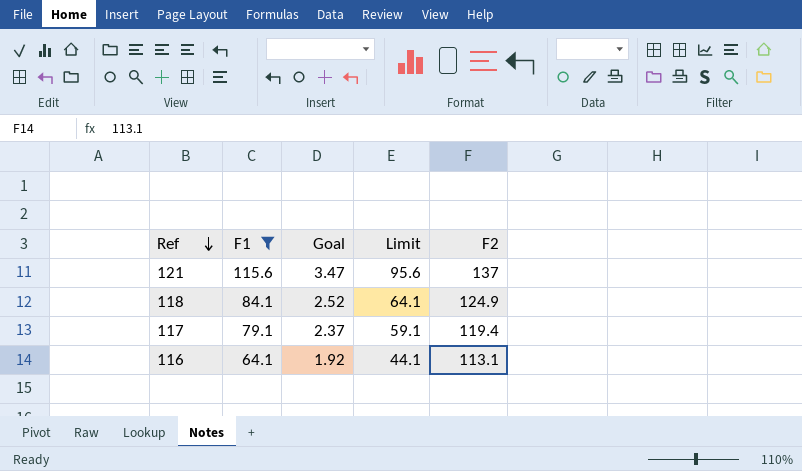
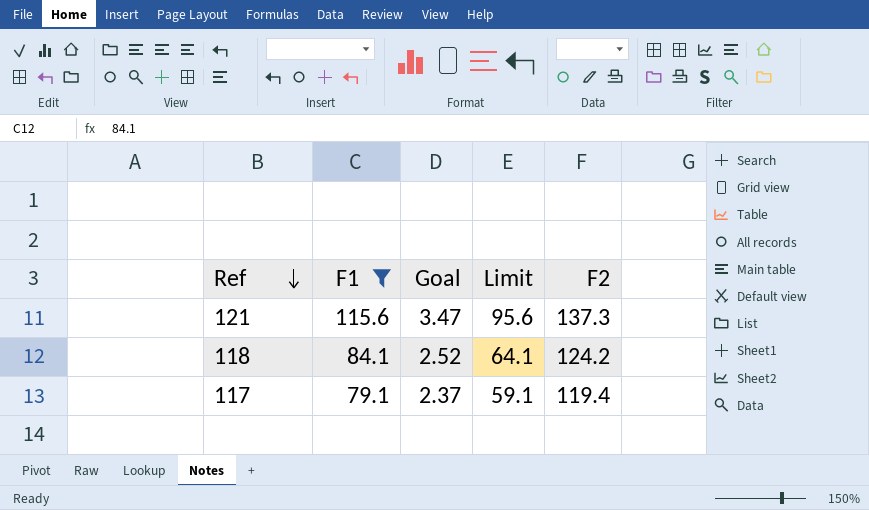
row 116: 64.1 | 1.92 | 44.1 | 113.1 -> none
121 | F2: 137 -> 137.3
118 | F2: 124.9 -> 124.2

